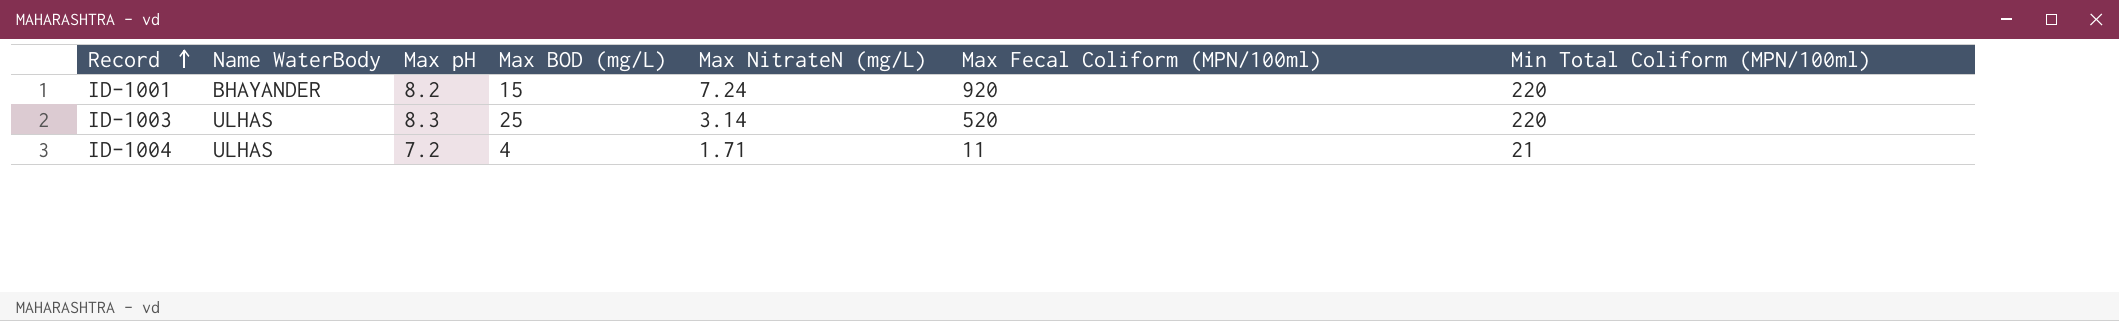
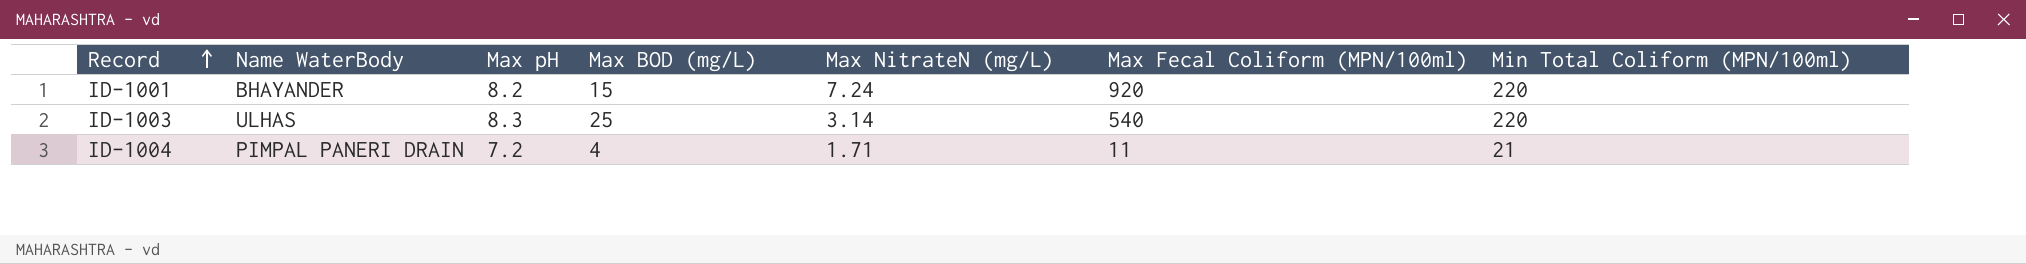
ID-1003 | Max Fecal Coliform (MPN/100ml): 520 -> 540
ID-1004 | Name WaterBody: ULHAS -> PIMPAL PANERI DRAIN

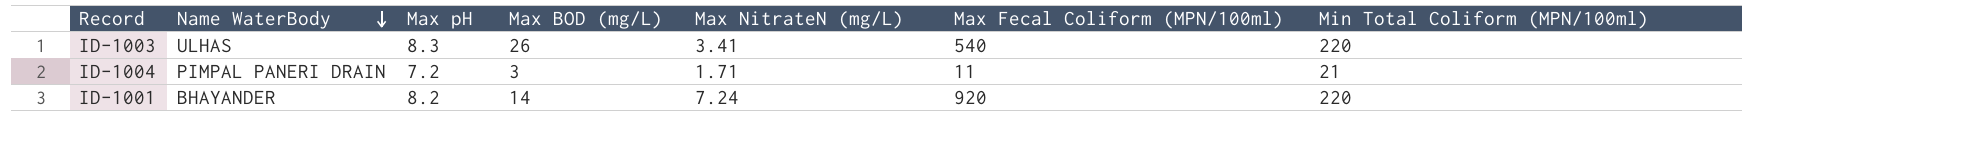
row order: Record ascending -> Name WaterBody descending
ID-1003 | Max BOD (mg/L): 25 -> 26
ID-1003 | Max NitrateN (mg/L): 3.14 -> 3.41
ID-1004 | Max BOD (mg/L): 4 -> 3
ID-1001 | Max BOD (mg/L): 15 -> 14

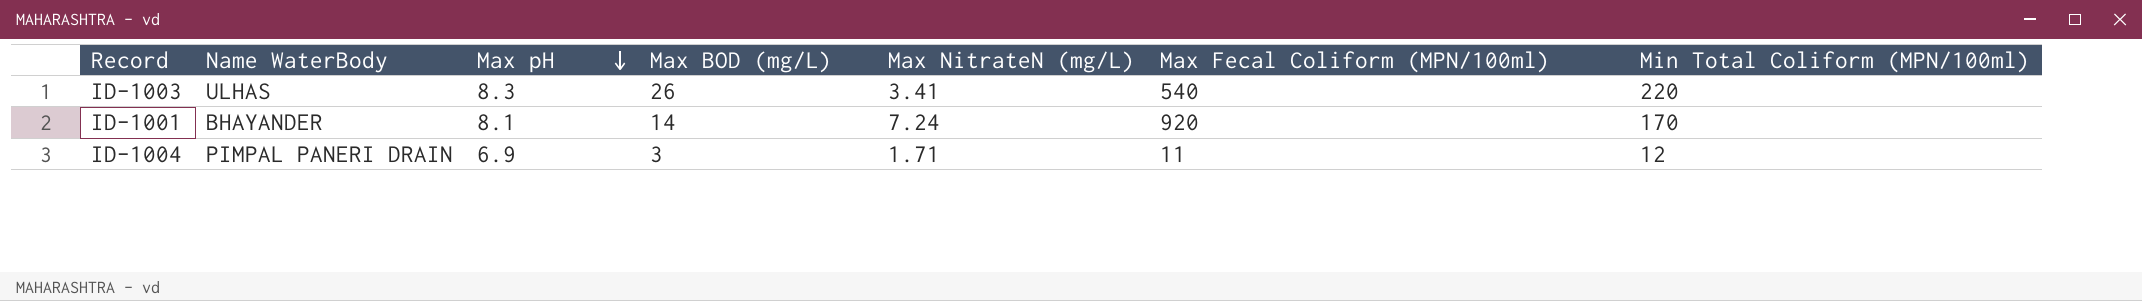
row order: Name WaterBody descending -> Max pH descending
ID-1001 | Max pH: 8.2 -> 8.1
ID-1001 | Min Total Coliform (MPN/100ml): 220 -> 170
ID-1004 | Max pH: 7.2 -> 6.9
ID-1004 | Min Total Coliform (MPN/100ml): 21 -> 12

